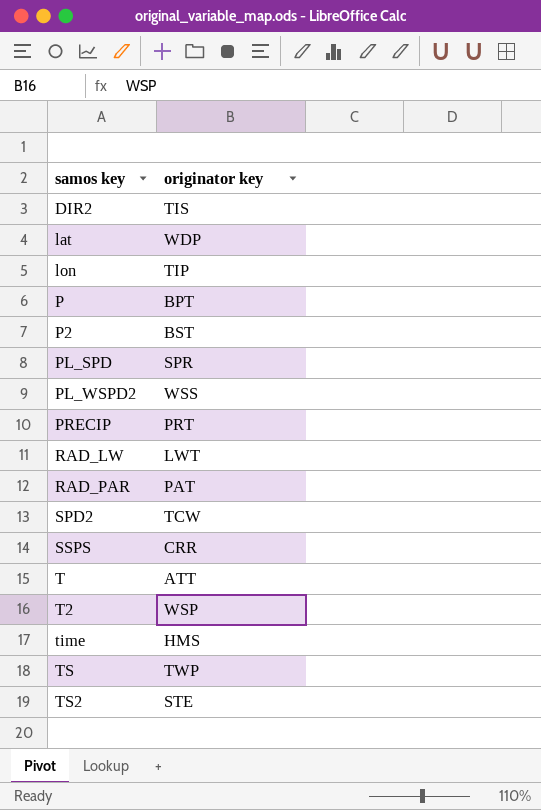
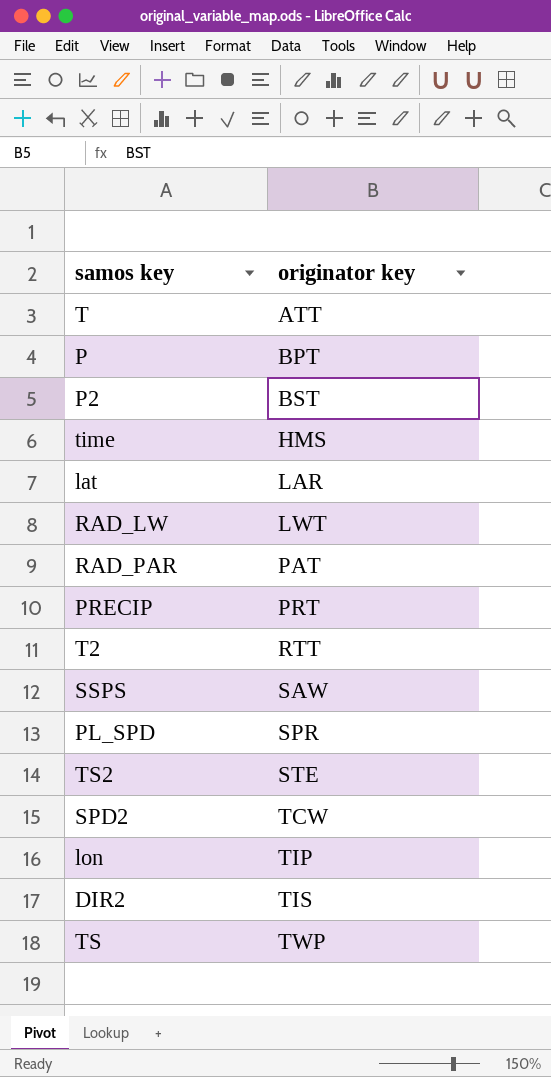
row order: samos key ascending -> originator key ascending
row PL_WSPD2: WSS -> none
lat | originator key: WDP -> LAR
T2 | originator key: WSP -> RTT
SSPS | originator key: CRR -> SAW

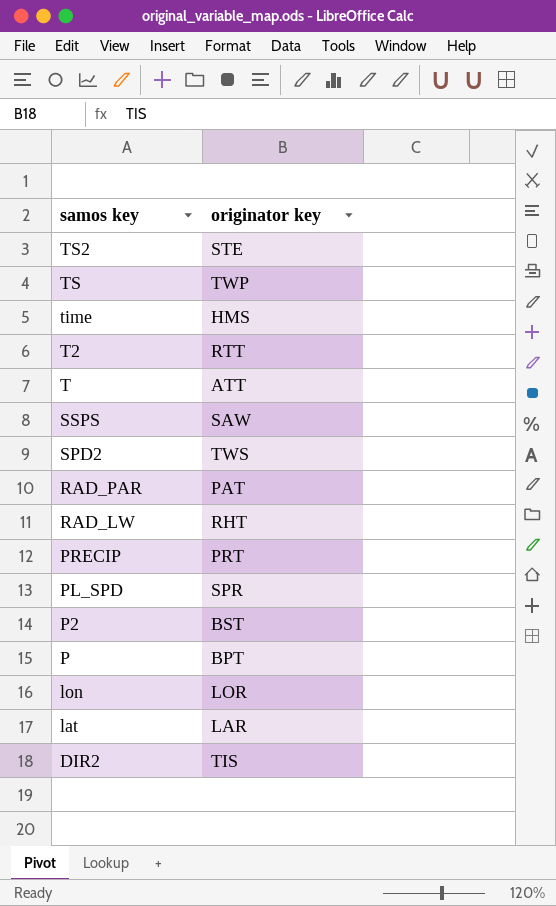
row order: originator key ascending -> samos key descending
SPD2 | originator key: TCW -> TWS
RAD_LW | originator key: LWT -> RHT
lon | originator key: TIP -> LOR

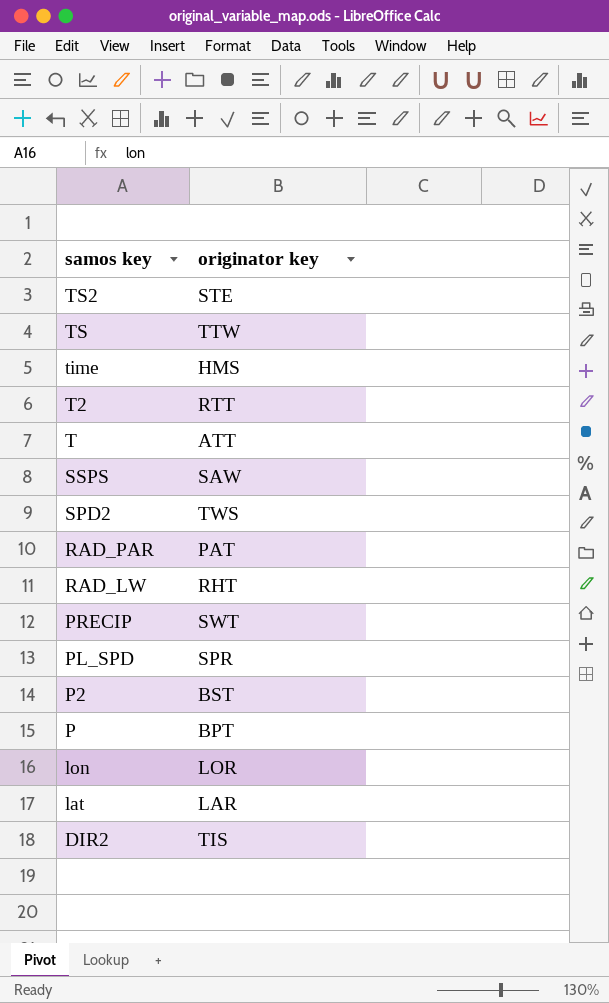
TS | originator key: TWP -> TTW
PRECIP | originator key: PRT -> SWT

